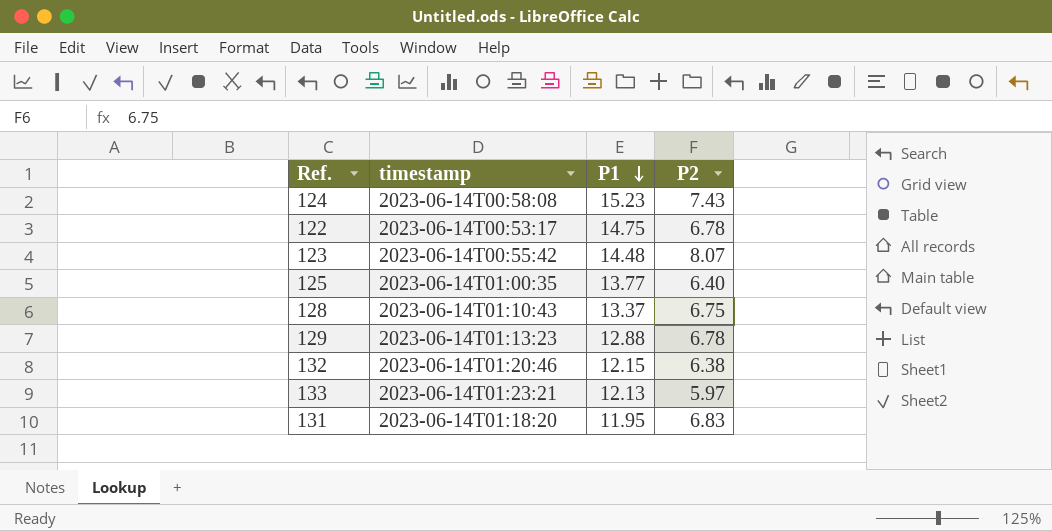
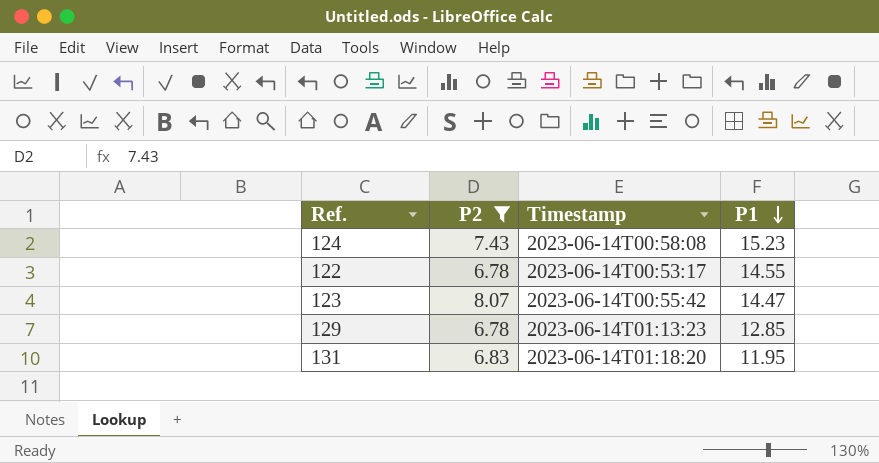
filter: none -> P2 >= 6.78
column P2 | position: 4 -> 2
column name: timestamp -> Timestamp
122 | P1: 14.75 -> 14.55
123 | P1: 14.48 -> 14.47
129 | P1: 12.88 -> 12.85

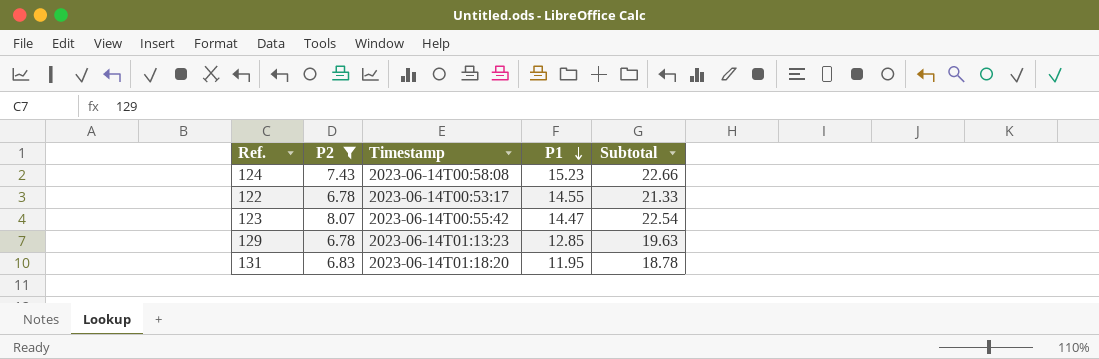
column Subtotal | formula: none -> [P2] + [P1]

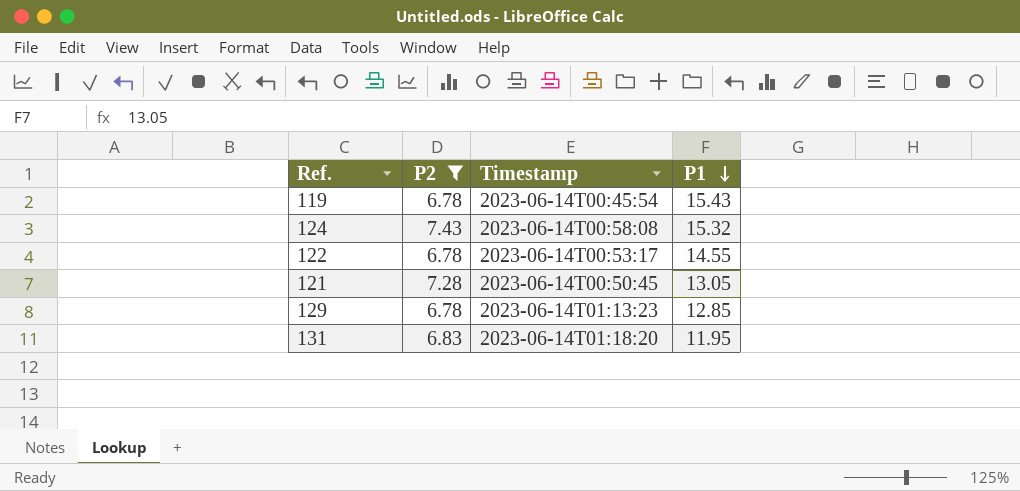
column Subtotal | formula: [P2] + [P1] -> none
row 123: 8.07 | 2023-06-14T00:55:42 | 14.47 | 22.54 -> none
row 119: none -> 6.78 | 2023-06-14T00:45:54 | 15.43
124 | P1: 15.23 -> 15.32
row 121: none -> 7.28 | 2023-06-14T00:50:45 | 13.05

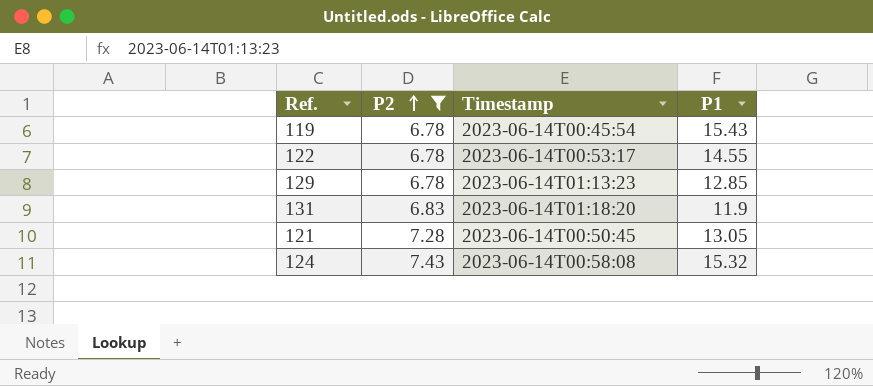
row order: P1 descending -> P2 ascending
131 | P1: 11.95 -> 11.9

